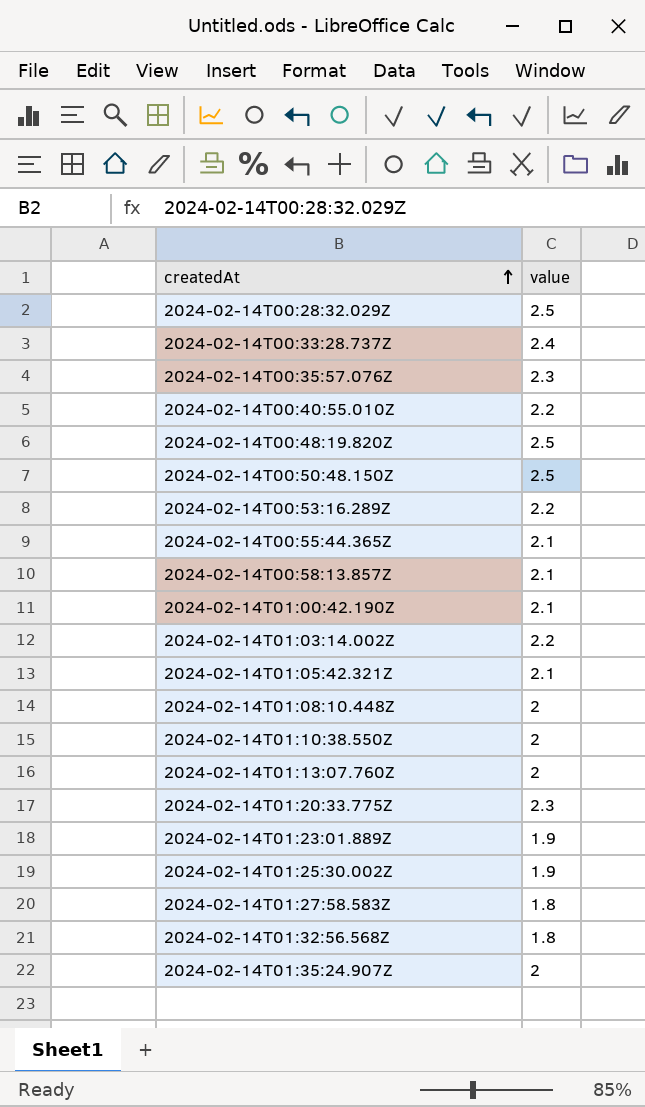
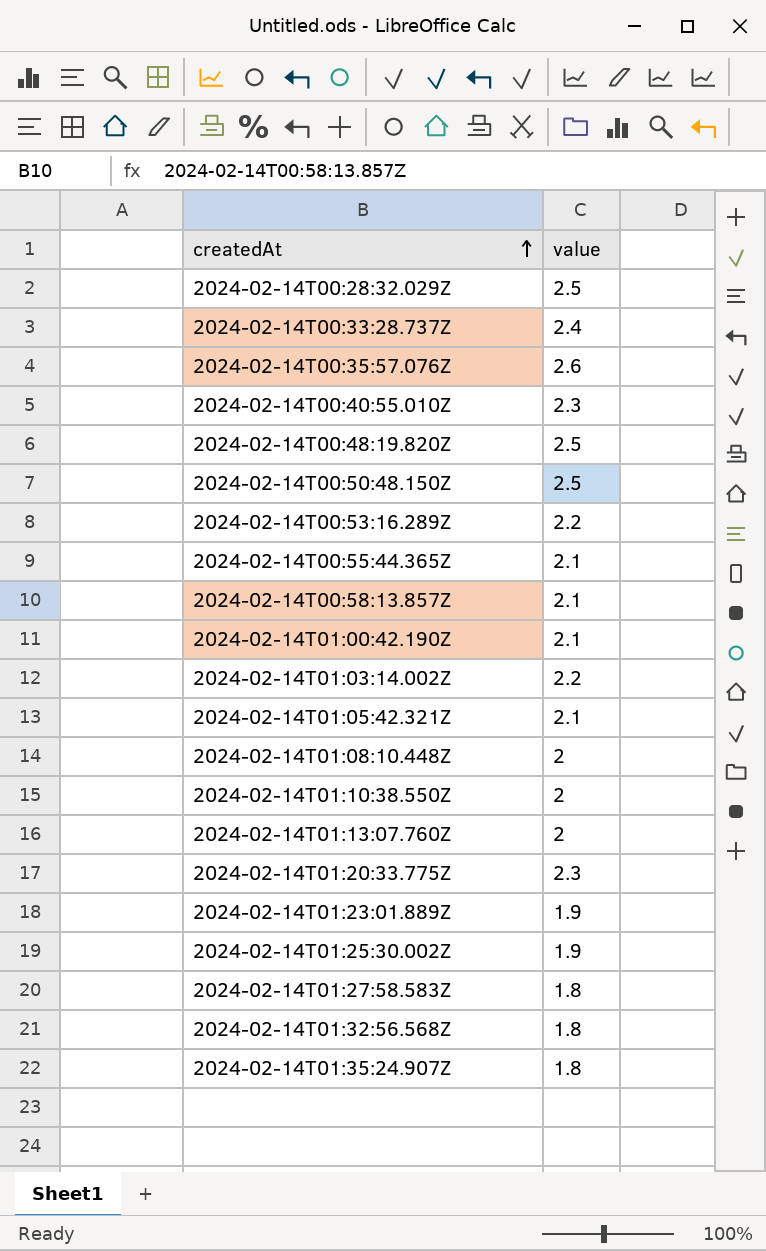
2024-02-14T00:35:57.076Z | value: 2.3 -> 2.6
2024-02-14T00:40:55.010Z | value: 2.2 -> 2.3
2024-02-14T01:35:24.907Z | value: 2 -> 1.8

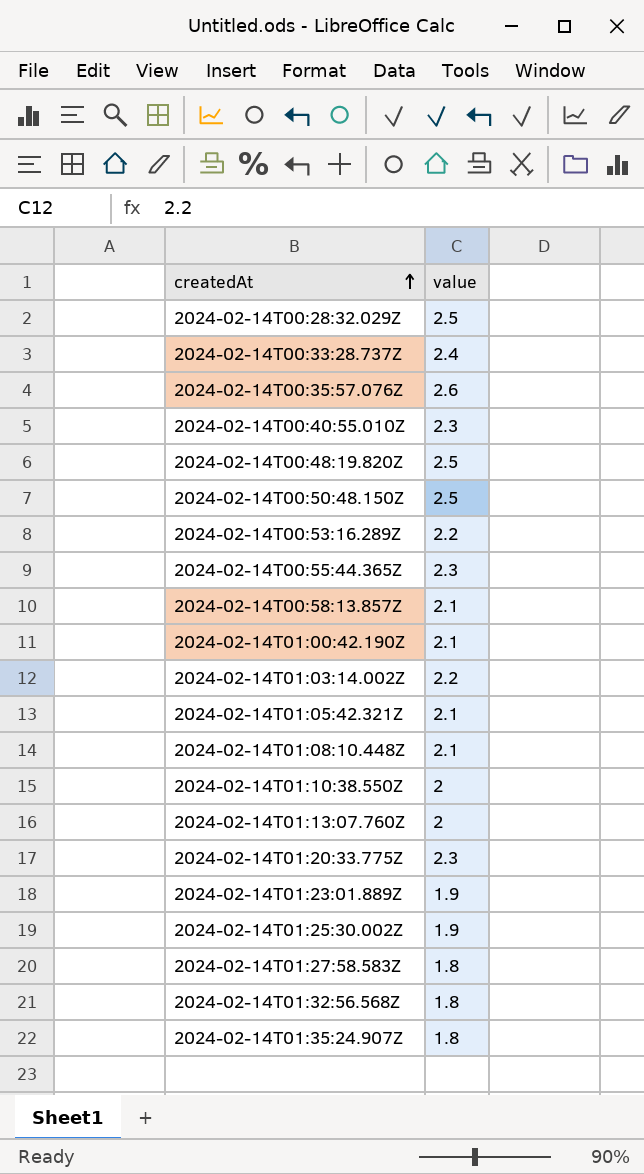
2024-02-14T00:55:44.365Z | value: 2.1 -> 2.3
2024-02-14T01:08:10.448Z | value: 2 -> 2.1

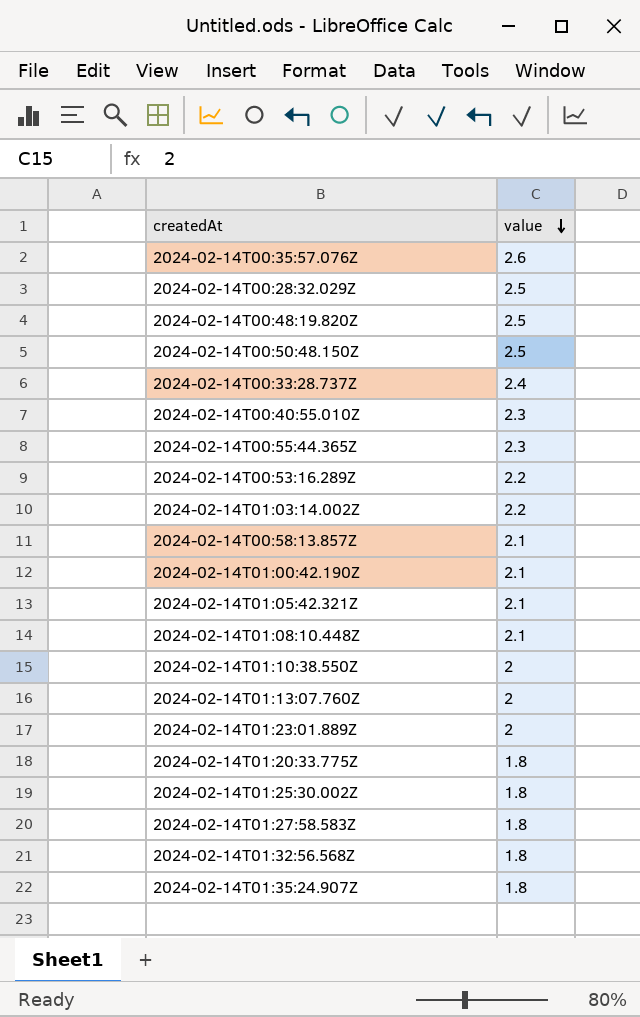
row order: createdAt ascending -> value descending
2024-02-14T01:23:01.889Z | value: 1.9 -> 2
2024-02-14T01:20:33.775Z | value: 2.3 -> 1.8
2024-02-14T01:25:30.002Z | value: 1.9 -> 1.8

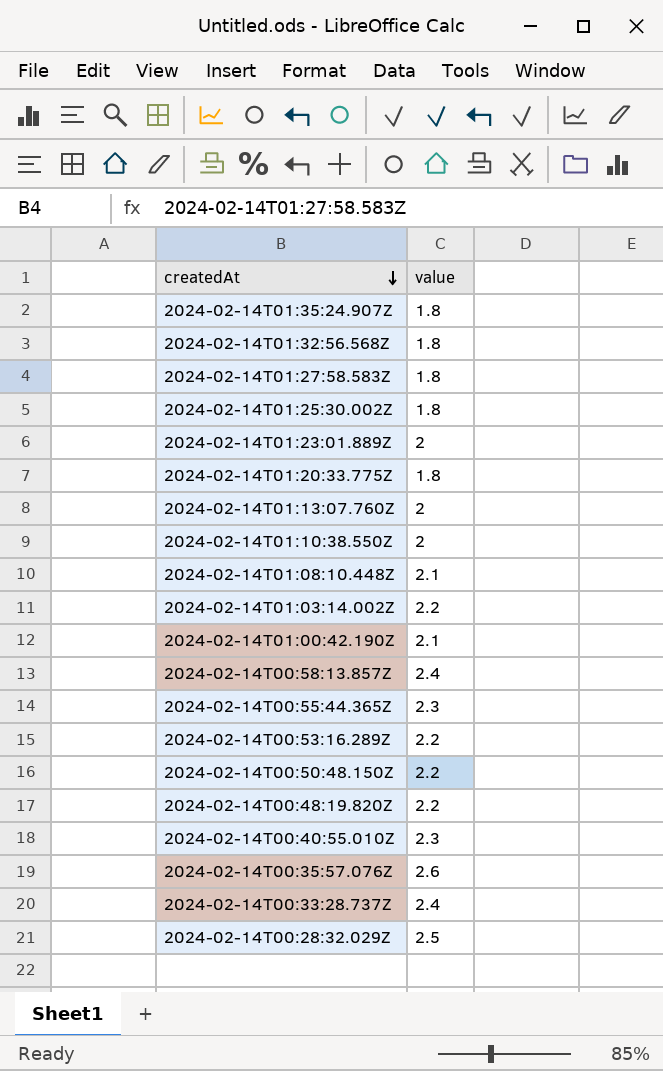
row order: value descending -> createdAt descending
row 2024-02-14T01:05:42.321Z: 2.1 -> none
2024-02-14T00:58:13.857Z | value: 2.1 -> 2.4
2024-02-14T00:50:48.150Z | value: 2.5 -> 2.2
2024-02-14T00:48:19.820Z | value: 2.5 -> 2.2

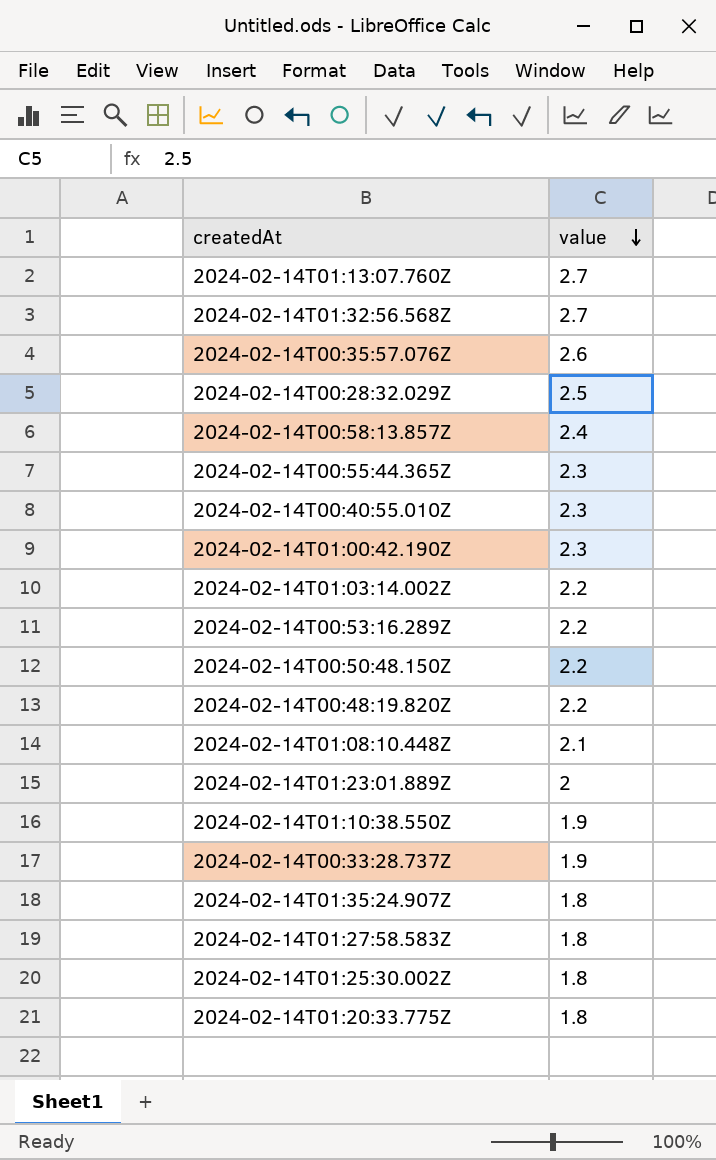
row order: createdAt descending -> value descending
2024-02-14T01:13:07.760Z | value: 2 -> 2.7
2024-02-14T01:32:56.568Z | value: 1.8 -> 2.7
2024-02-14T01:00:42.190Z | value: 2.1 -> 2.3
2024-02-14T01:10:38.550Z | value: 2 -> 1.9
2024-02-14T00:33:28.737Z | value: 2.4 -> 1.9

